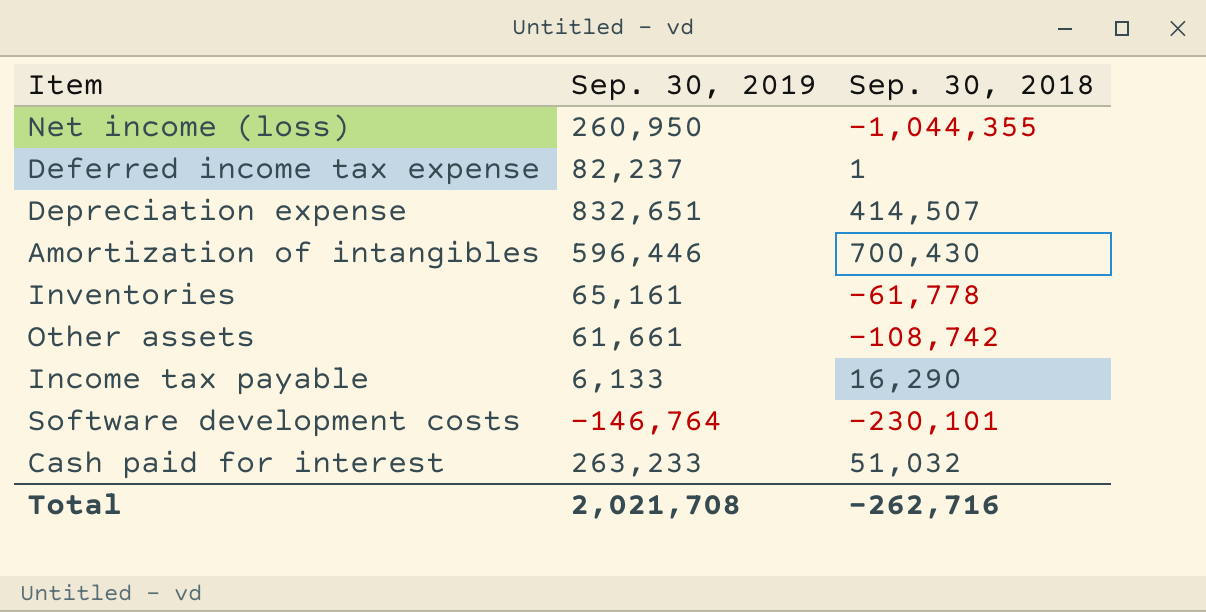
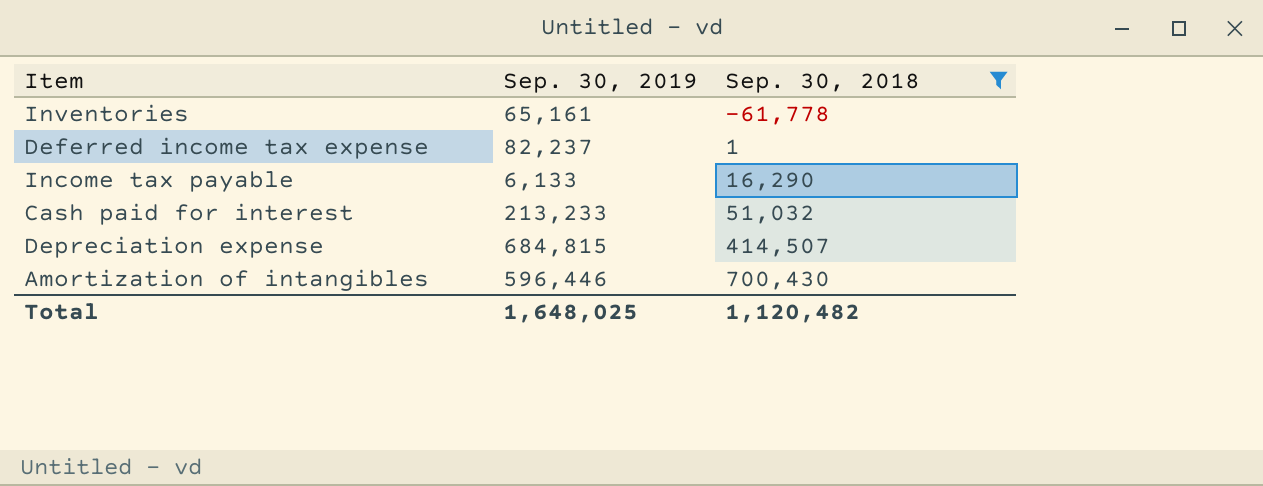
filter: none -> Sep. 30, 2018 >= -61,778
row order: none -> Sep. 30, 2018 ascending
Cash paid for interest | Sep. 30, 2019: 263,233 -> 213,233
Depreciation expense | Sep. 30, 2019: 832,651 -> 684,815
Total | Sep. 30, 2019: 2,021,708 -> 1,648,025
Total | Sep. 30, 2018: -262,716 -> 1,120,482

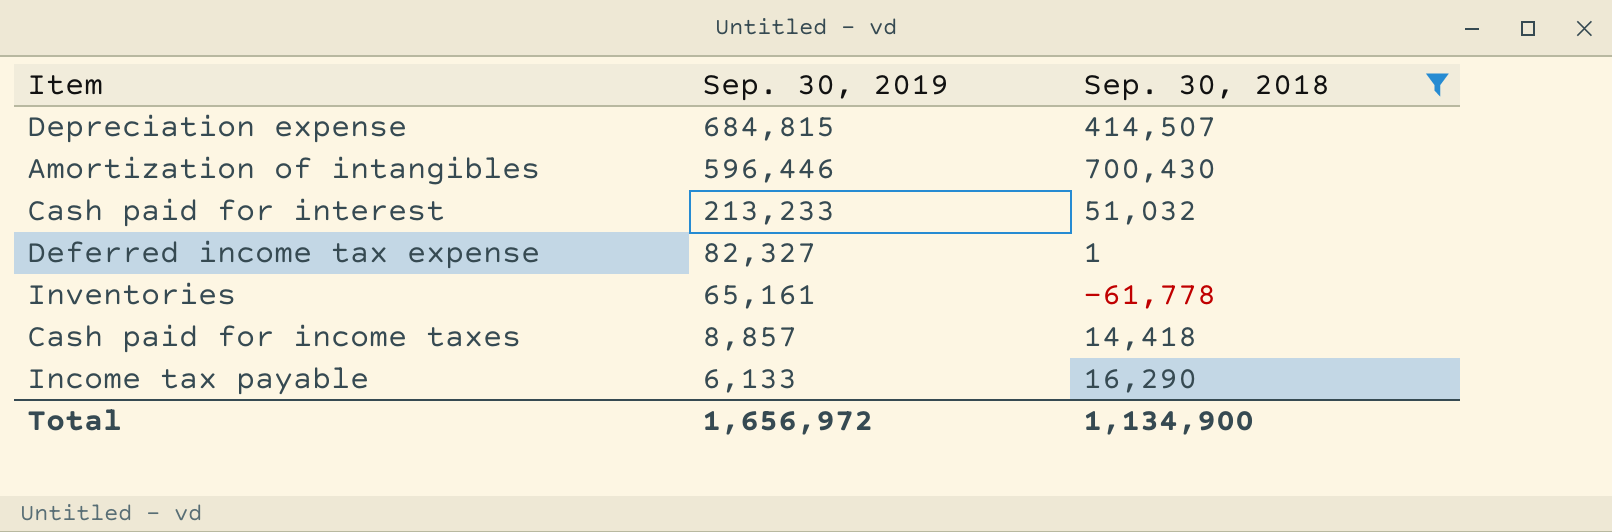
row order: Sep. 30, 2018 ascending -> Sep. 30, 2019 descending
Deferred income tax expense | Sep. 30, 2019: 82,237 -> 82,327
row Cash paid for income taxes: none -> 8,857 | 14,418
Total | Sep. 30, 2019: 1,648,025 -> 1,656,972
Total | Sep. 30, 2018: 1,120,482 -> 1,134,900

